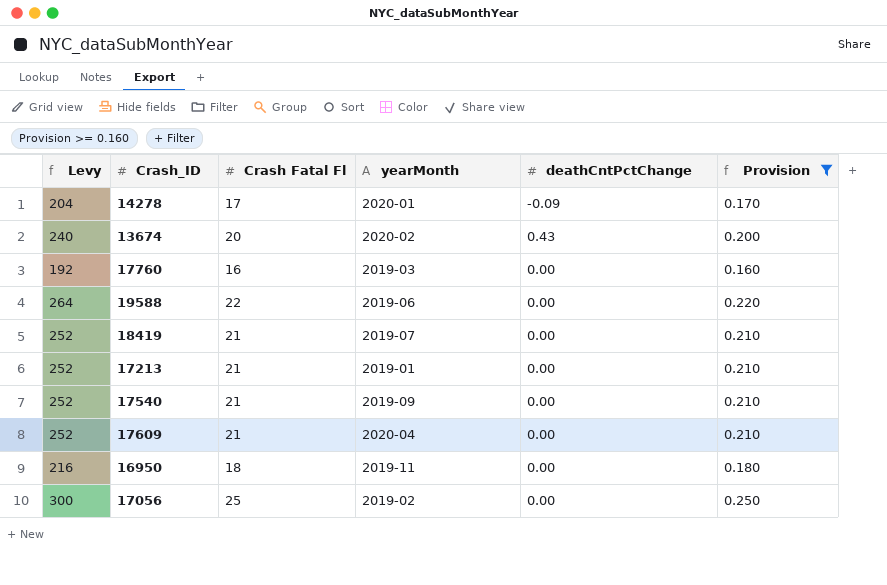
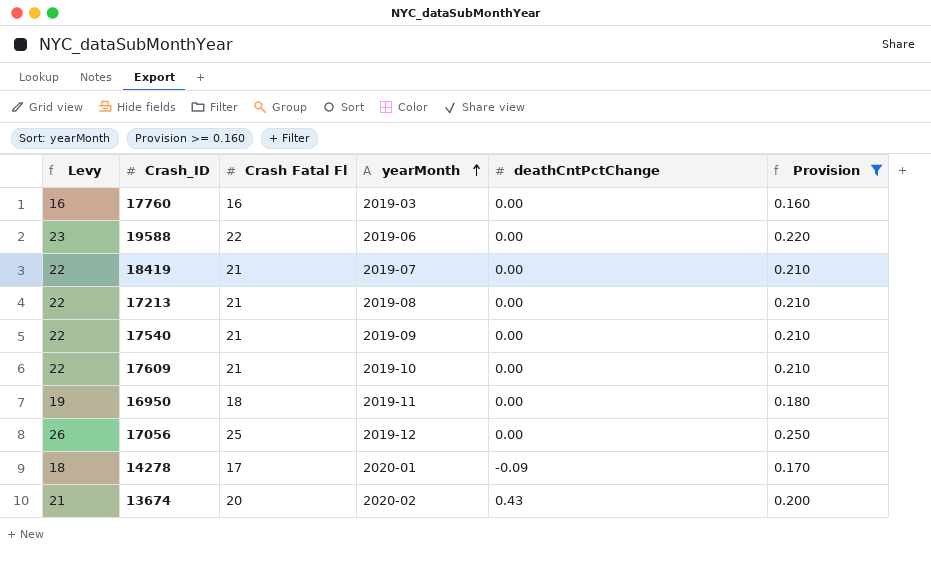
row order: none -> yearMonth ascending
column Levy | formula: [Crash Fatal Fl] * 12 -> [Crash Fatal Fl] * 1.03
17213 | yearMonth: 2019-01 -> 2019-08
17609 | yearMonth: 2020-04 -> 2019-10
17056 | yearMonth: 2019-02 -> 2019-12

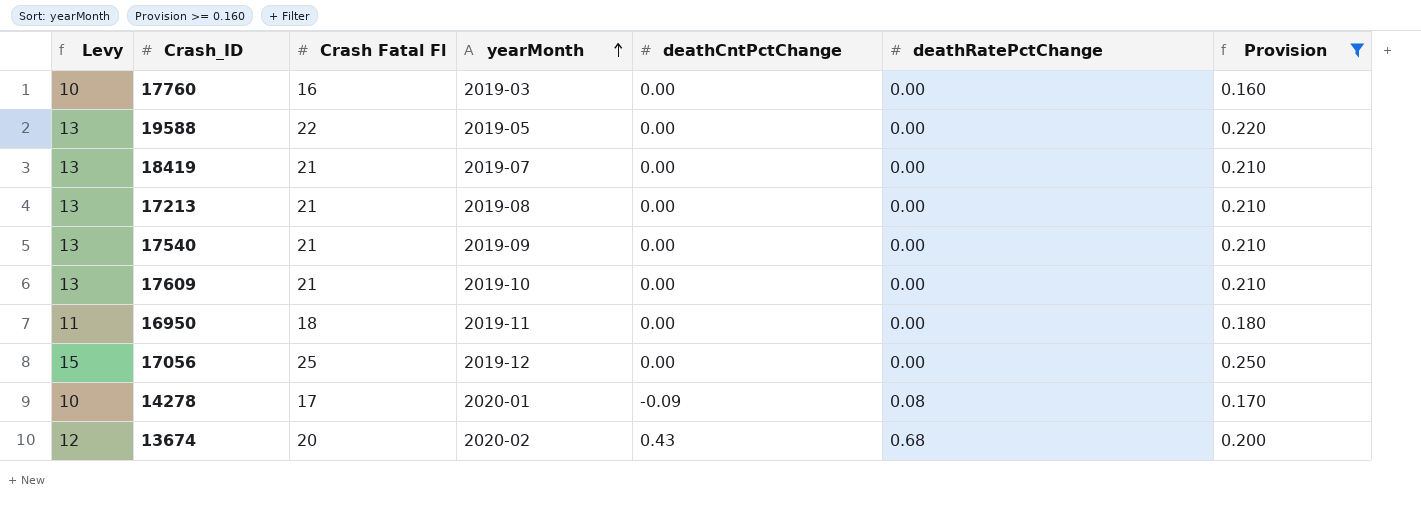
column Levy | formula: [Crash Fatal Fl] * 1.03 -> [Crash Fatal Fl] * 0.6
column deathRatePctChange | position: none -> 6
19588 | yearMonth: 2019-06 -> 2019-05

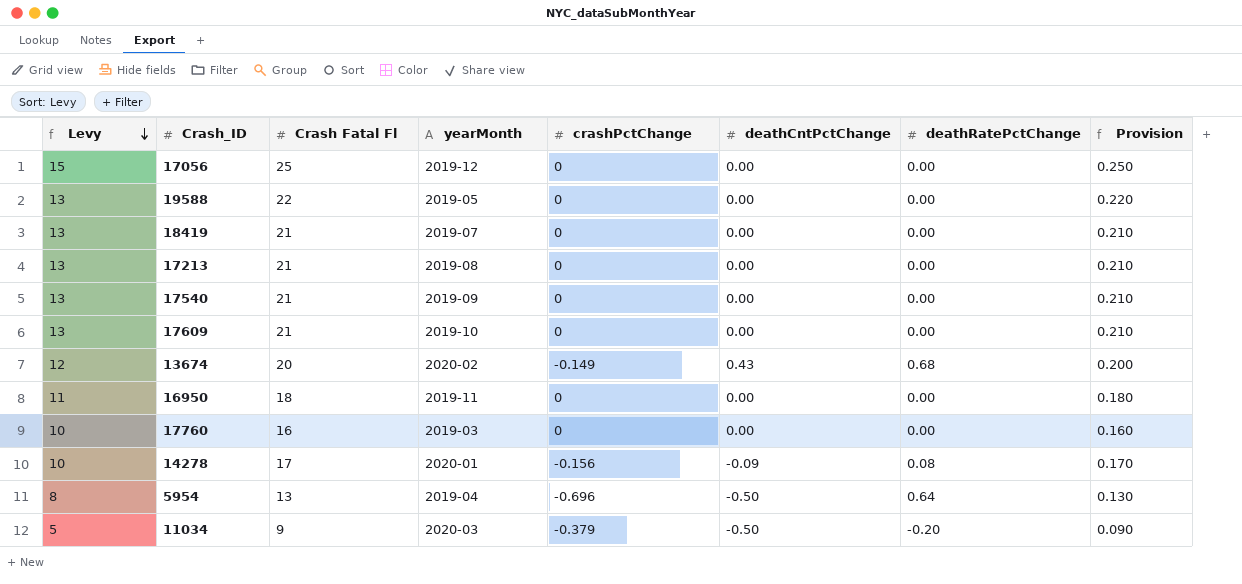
filter: Provision >= 0.160 -> none
row order: yearMonth ascending -> Levy descending
column crashPctChange | position: none -> 5

